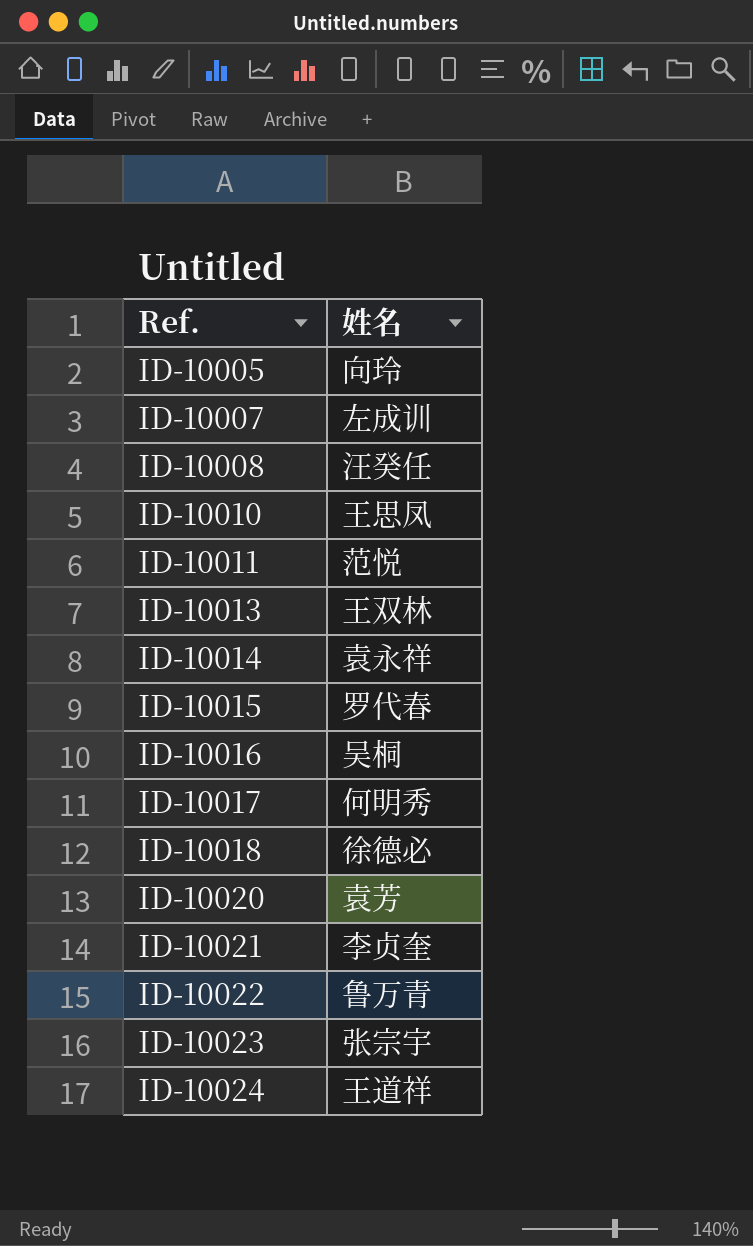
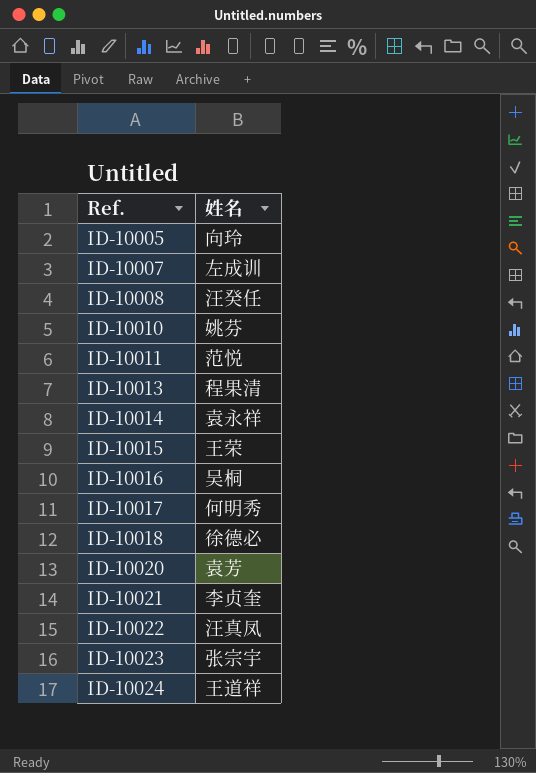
ID-10010 | 姓名: 王思凤 -> 姚芬
ID-10013 | 姓名: 王双林 -> 程果清
ID-10015 | 姓名: 罗代春 -> 王荣
ID-10022 | 姓名: 鲁万青 -> 汪真凤

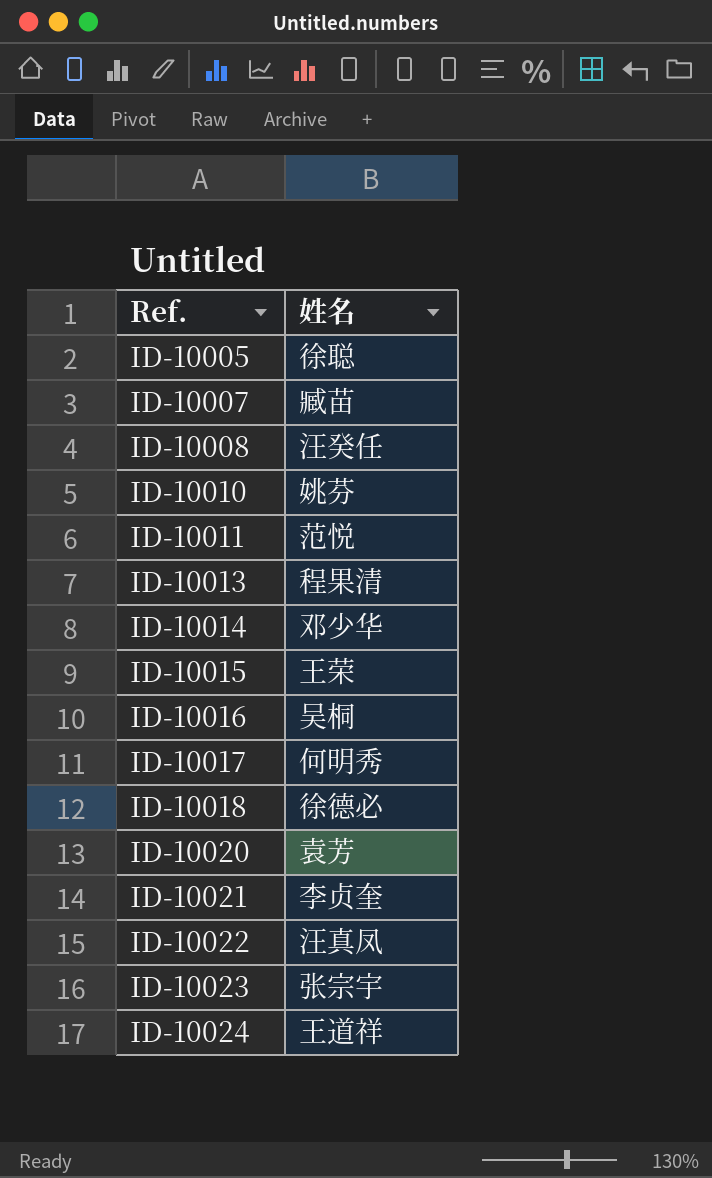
ID-10005 | 姓名: 向玲 -> 徐聪
ID-10007 | 姓名: 左成训 -> 臧苗
ID-10014 | 姓名: 袁永祥 -> 邓少华

